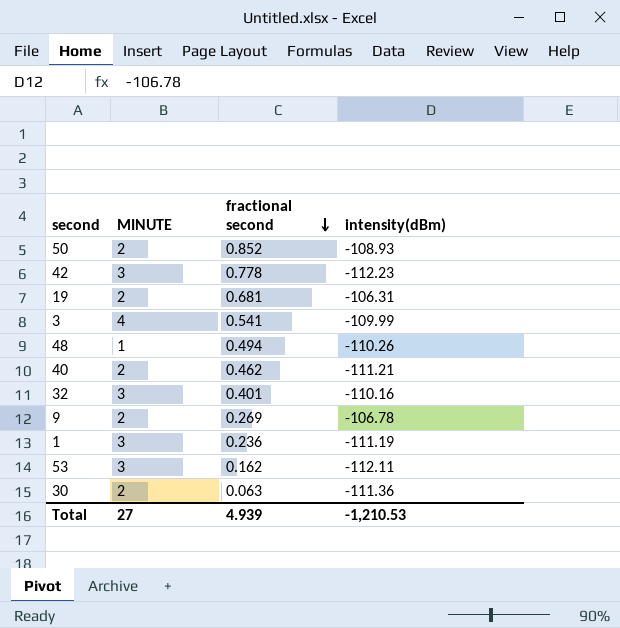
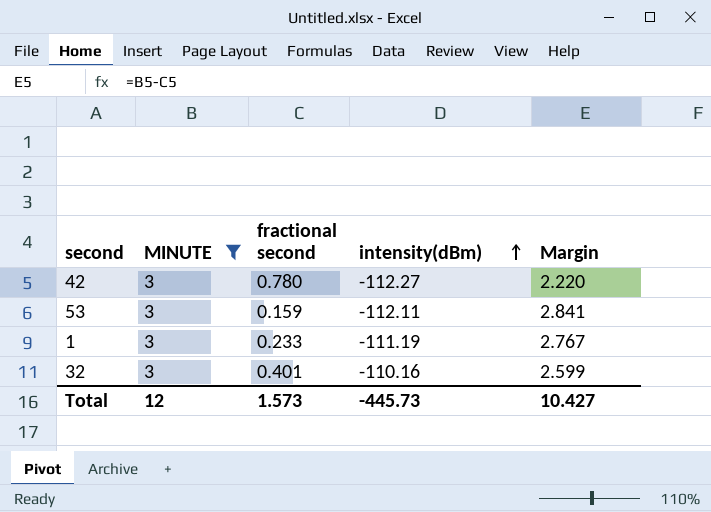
filter: none -> MINUTE = 3
row order: fractional second descending -> intensity(dBm) ascending
column Margin | formula: none -> [MINUTE] - [fractional second]
42 | fractional second: 0.778 -> 0.780
42 | intensity(dBm): -112.23 -> -112.27
53 | fractional second: 0.162 -> 0.159
1 | fractional second: 0.236 -> 0.233
Total | MINUTE: 27 -> 12
Total | fractional second: 4.939 -> 1.573
Total | intensity(dBm): -1,210.53 -> -445.73

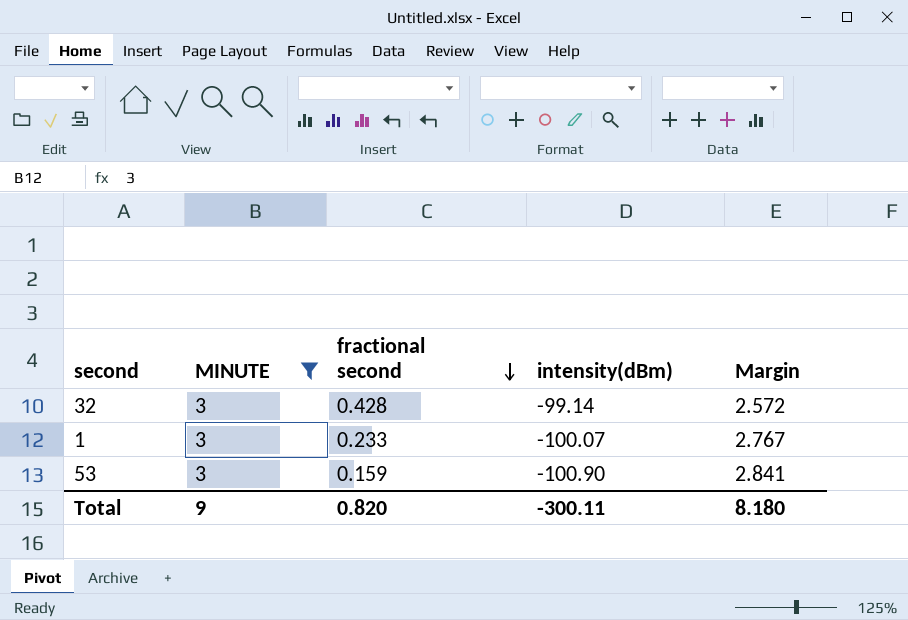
row order: intensity(dBm) ascending -> fractional second descending
row 42: 3 | 0.780 | -112.27 | 2.220 -> none
32 | fractional second: 0.401 -> 0.428
32 | intensity(dBm): -110.16 -> -99.14
32 | Margin: 2.599 -> 2.572
1 | intensity(dBm): -111.19 -> -100.07
53 | intensity(dBm): -112.11 -> -100.90
Total | MINUTE: 12 -> 9
Total | fractional second: 1.573 -> 0.820
Total | intensity(dBm): -445.73 -> -300.11
Total | Margin: 10.427 -> 8.180

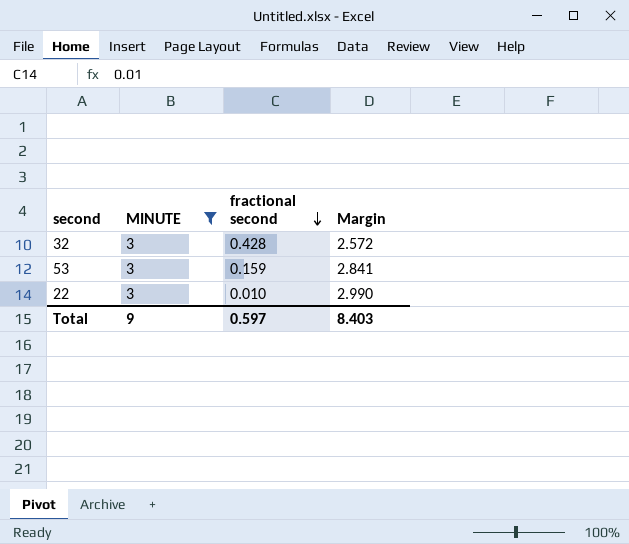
column intensity(dBm) | position: 4 -> none
row 1: 3 | 0.233 | -100.07 | 2.767 -> none
row 22: none -> 3 | 0.010 | 2.990
Total | fractional second: 0.820 -> 0.597
Total | Margin: 8.180 -> 8.403

